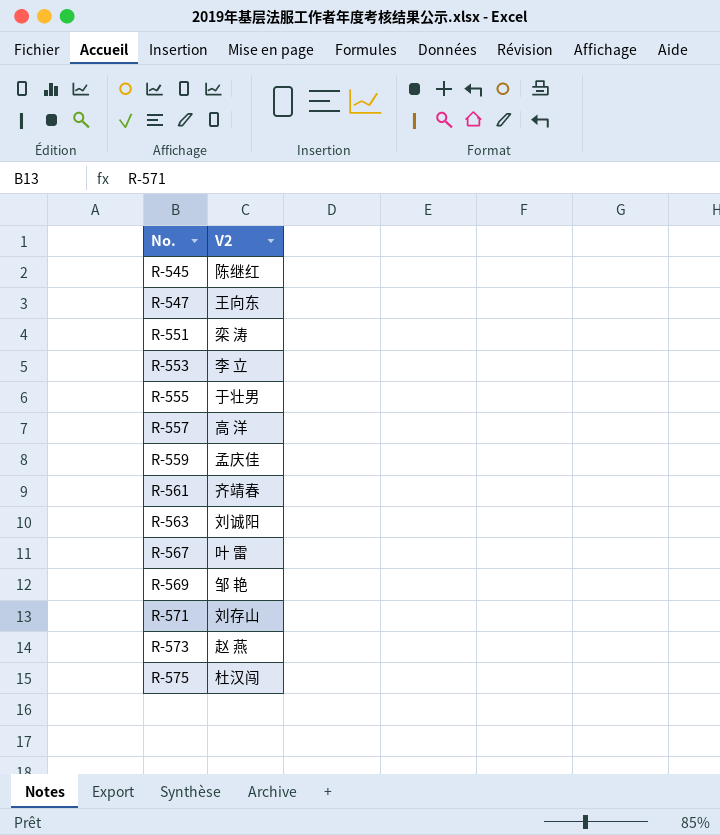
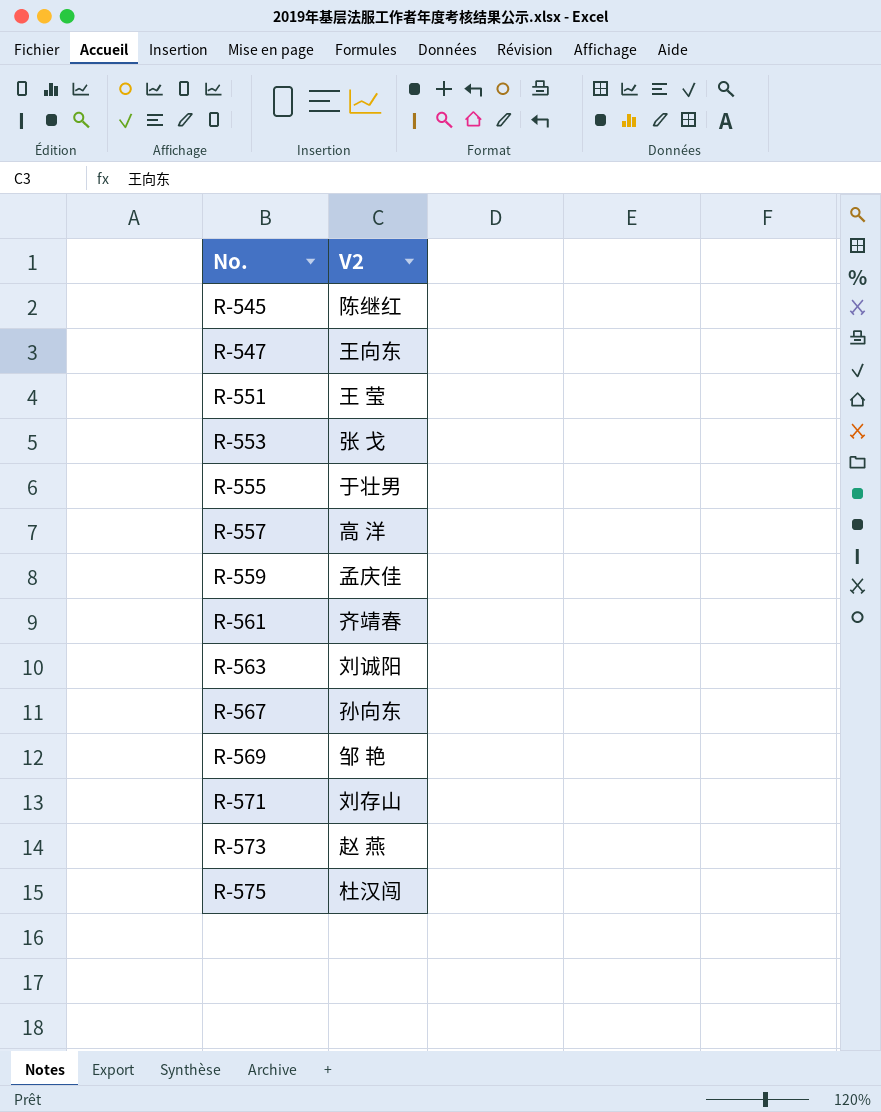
R-551 | V2: 栾 涛 -> 王 莹
R-553 | V2: 李 立 -> 张 戈
R-567 | V2: 叶 雷 -> 孙向东

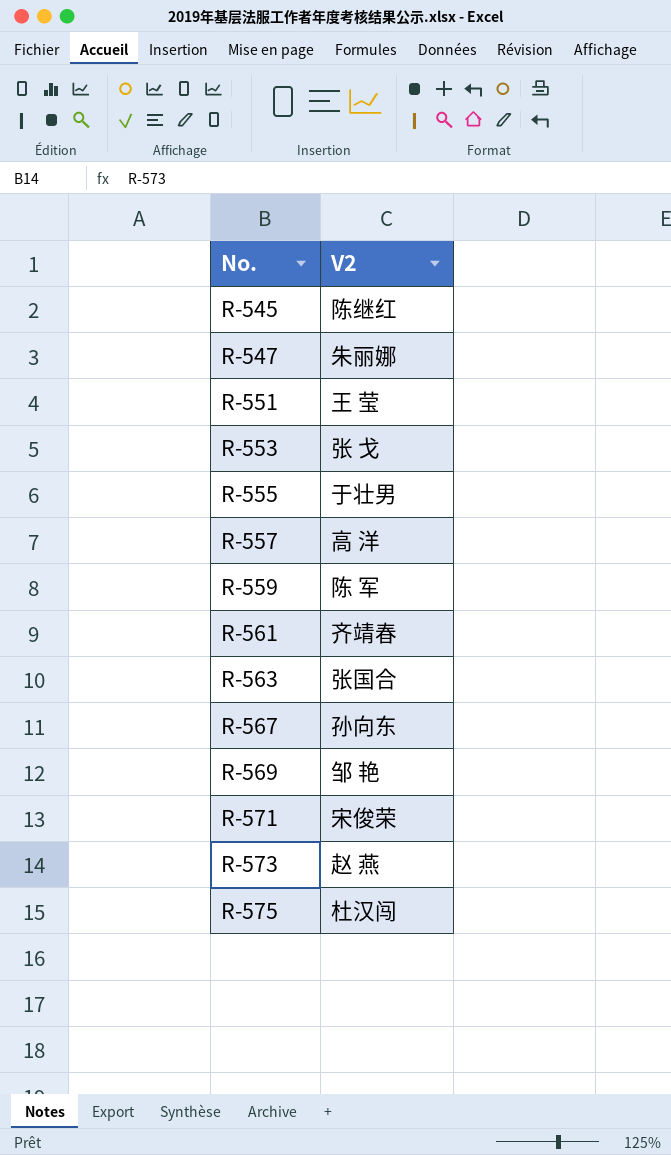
R-547 | V2: 王向东 -> 朱丽娜
R-559 | V2: 孟庆佳 -> 陈 军
R-563 | V2: 刘诚阳 -> 张国合
R-571 | V2: 刘存山 -> 宋俊荣

